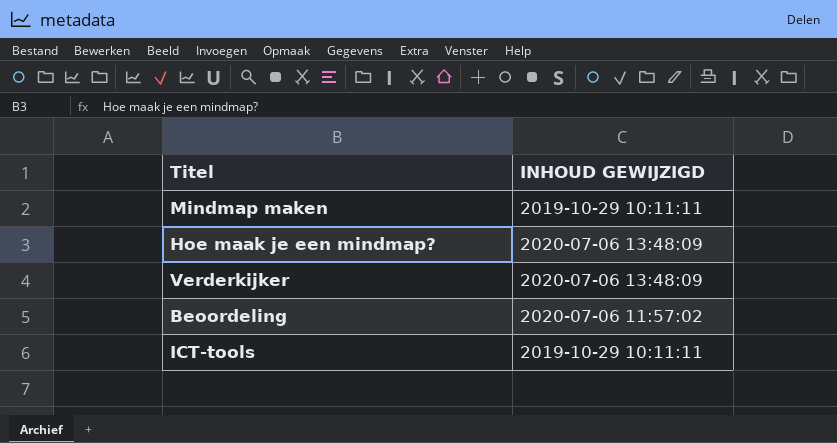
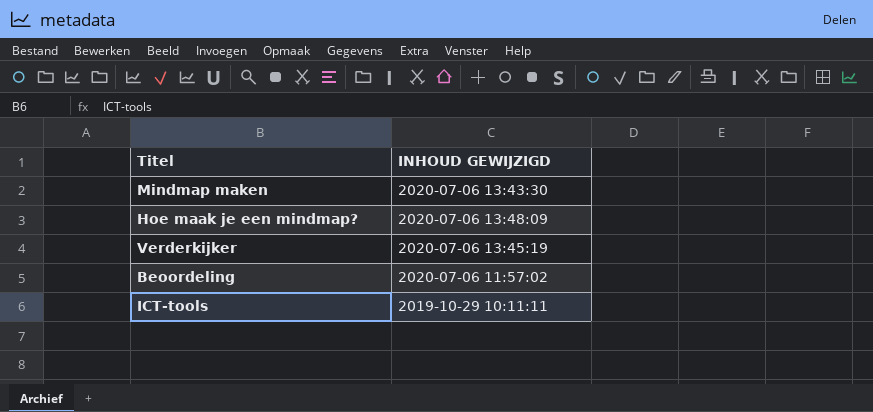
Mindmap maken | INHOUD GEWIJZIGD: 2019-10-29 10:11:11 -> 2020-07-06 13:43:30
Verderkijker | INHOUD GEWIJZIGD: 2020-07-06 13:48:09 -> 2020-07-06 13:45:19

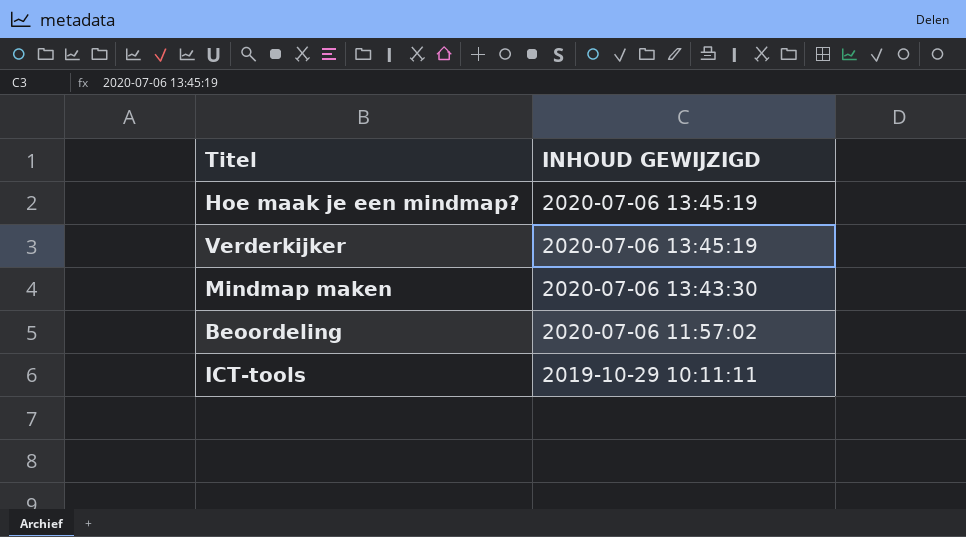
row order: none -> INHOUD GEWIJZIGD descending
Hoe maak je een mindmap? | INHOUD GEWIJZIGD: 2020-07-06 13:48:09 -> 2020-07-06 13:45:19

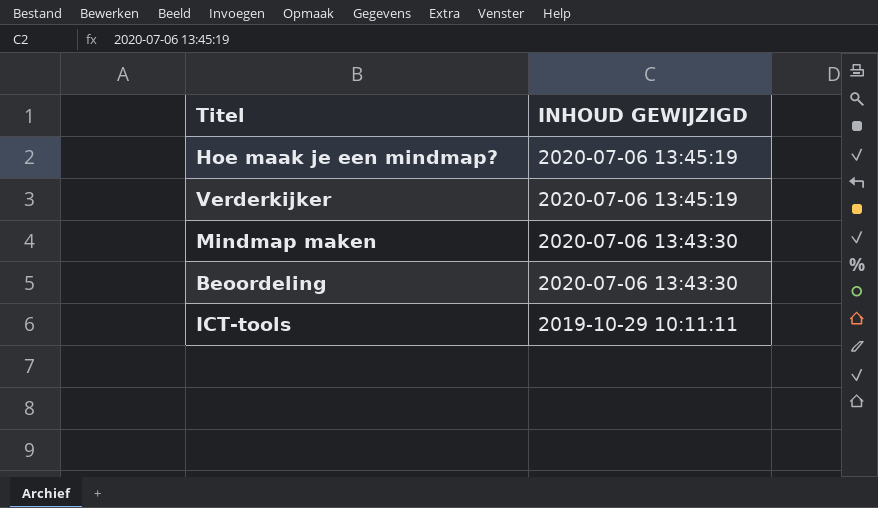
Beoordeling | INHOUD GEWIJZIGD: 2020-07-06 11:57:02 -> 2020-07-06 13:43:30

